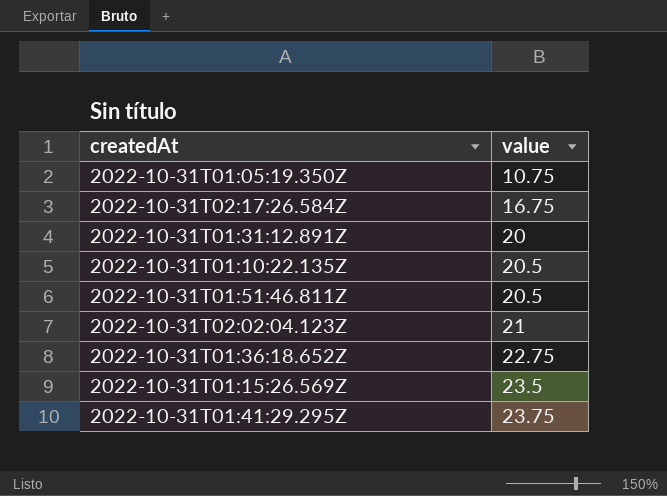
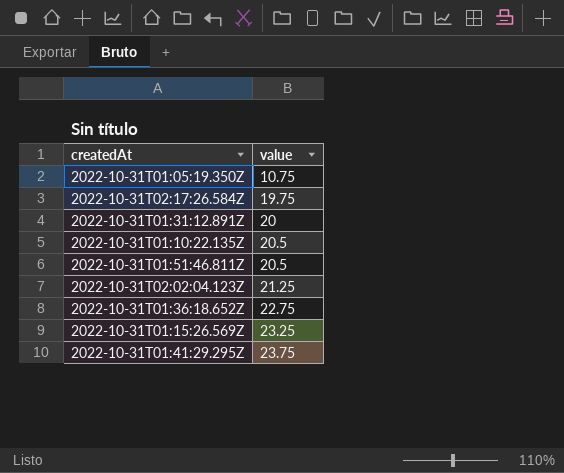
2022-10-31T02:17:26.584Z | value: 16.75 -> 19.75
2022-10-31T02:02:04.123Z | value: 21 -> 21.25
2022-10-31T01:15:26.569Z | value: 23.5 -> 23.25

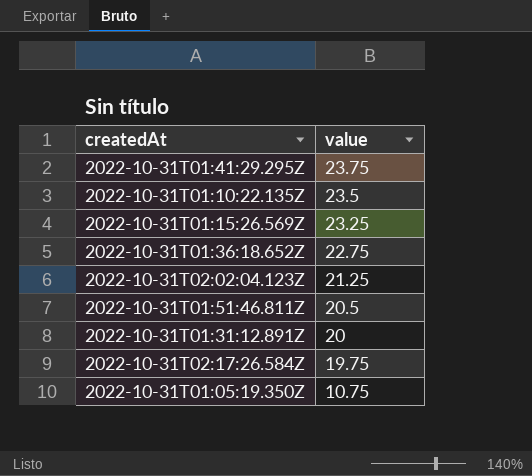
row order: value ascending -> value descending
2022-10-31T01:10:22.135Z | value: 20.5 -> 23.5

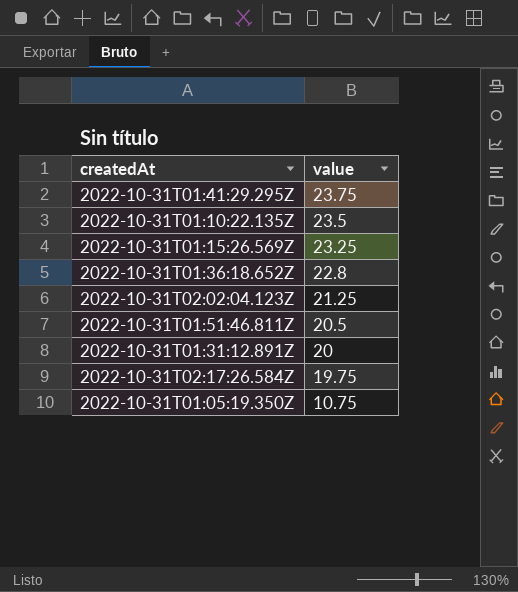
2022-10-31T01:36:18.652Z | value: 22.75 -> 22.8

